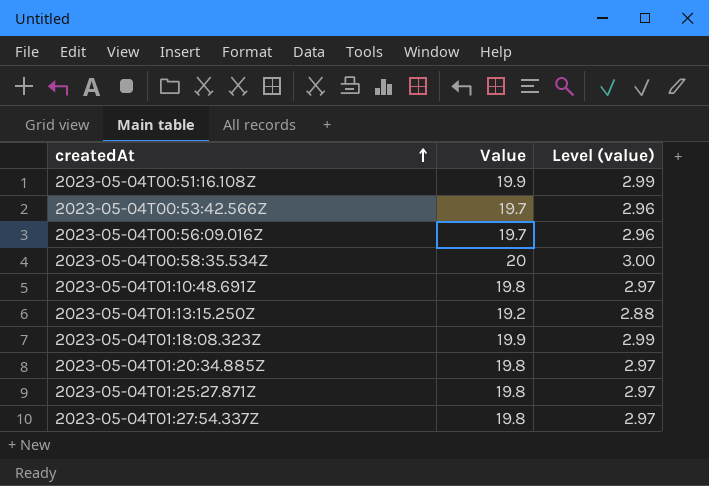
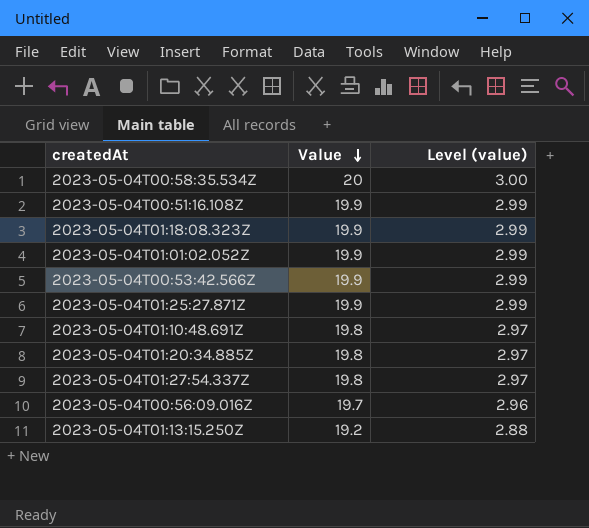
row order: createdAt ascending -> Value descending
row 2023-05-04T01:01:02.052Z: none -> 19.9 | 2.99
2023-05-04T00:53:42.566Z | Value: 19.7 -> 19.9
2023-05-04T00:53:42.566Z | Level (value): 2.96 -> 2.99
2023-05-04T01:25:27.871Z | Value: 19.8 -> 19.9
2023-05-04T01:25:27.871Z | Level (value): 2.97 -> 2.99

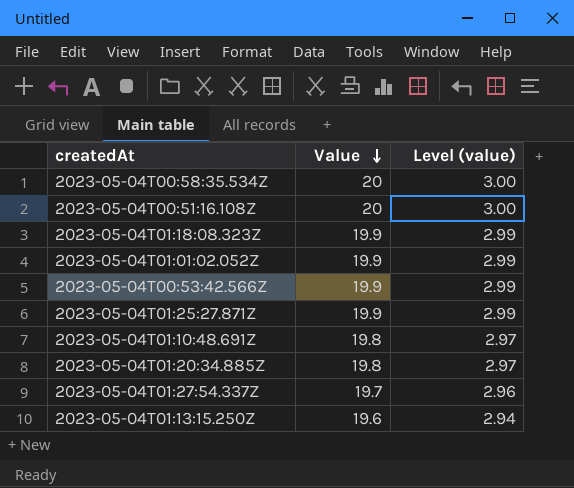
row 2023-05-04T00:56:09.016Z: 19.7 | 2.96 -> none
2023-05-04T00:51:16.108Z | Value: 19.9 -> 20
2023-05-04T00:51:16.108Z | Level (value): 2.99 -> 3.00
2023-05-04T01:27:54.337Z | Value: 19.8 -> 19.7
2023-05-04T01:27:54.337Z | Level (value): 2.97 -> 2.96
2023-05-04T01:13:15.250Z | Value: 19.2 -> 19.6
2023-05-04T01:13:15.250Z | Level (value): 2.88 -> 2.94

